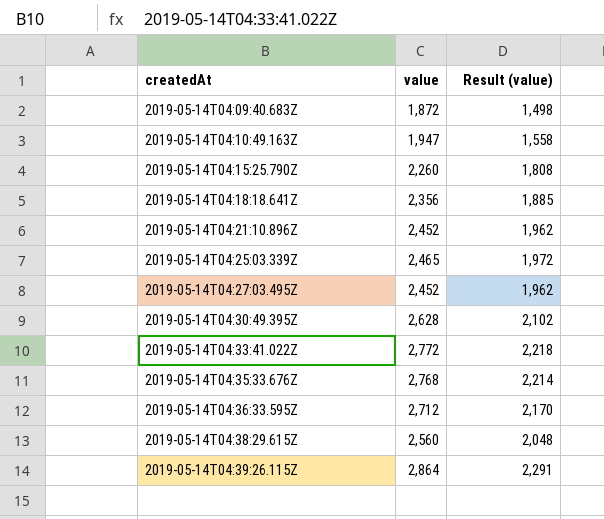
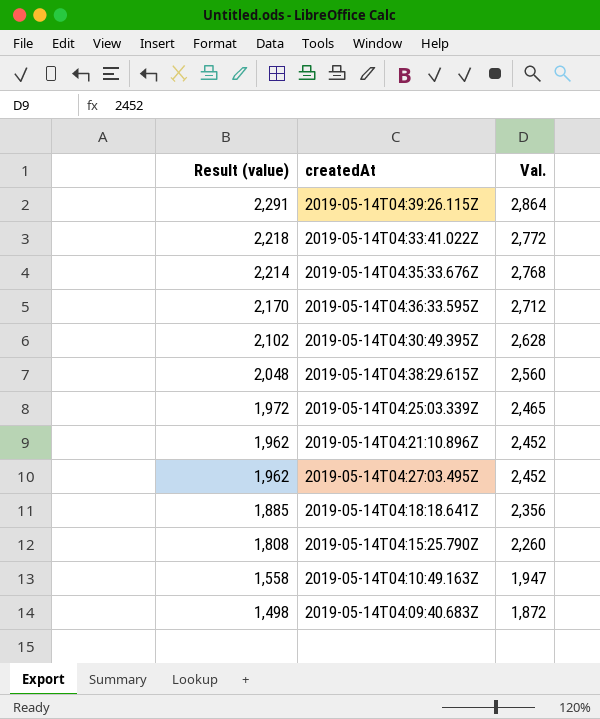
row order: createdAt ascending -> Result (value) descending
column Result (value) | position: 3 -> 1
column name: value -> Val.

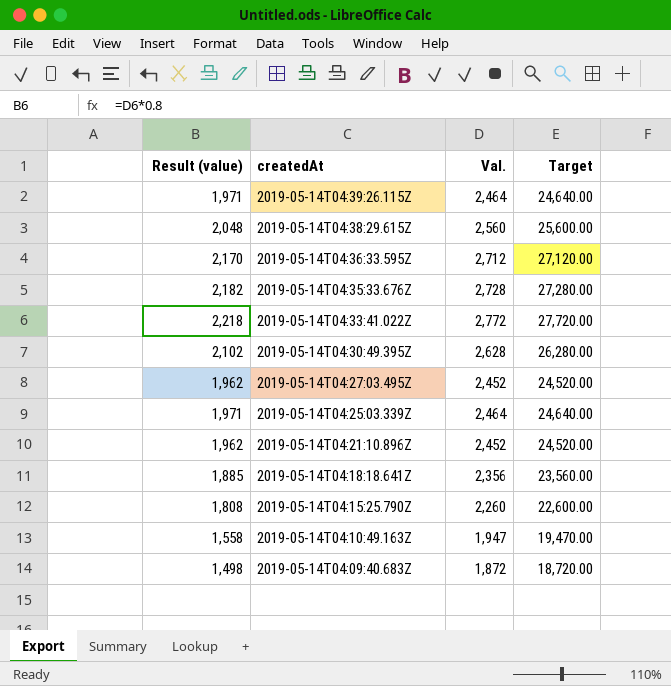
row order: Result (value) descending -> createdAt descending
column Target | formula: none -> [Val.] * 10
2019-05-14T04:39:26.115Z | Result (value): 2,291 -> 1,971
2019-05-14T04:39:26.115Z | Val.: 2,864 -> 2,464
2019-05-14T04:35:33.676Z | Result (value): 2,214 -> 2,182
2019-05-14T04:35:33.676Z | Val.: 2,768 -> 2,728
2019-05-14T04:25:03.339Z | Result (value): 1,972 -> 1,971
2019-05-14T04:25:03.339Z | Val.: 2,465 -> 2,464

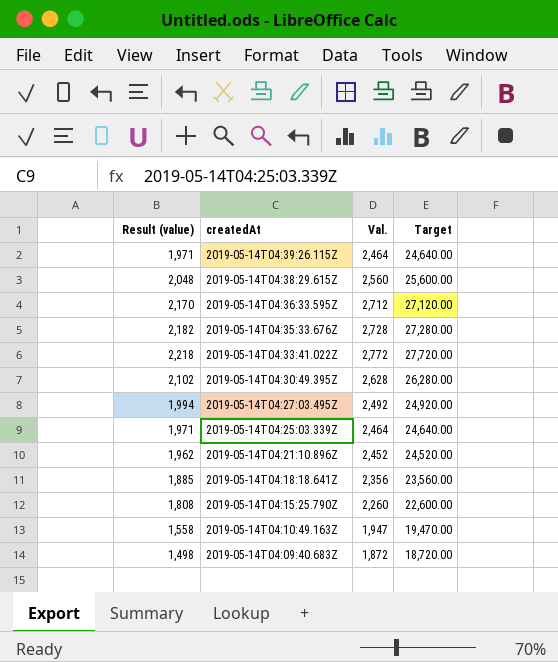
2019-05-14T04:27:03.495Z | Result (value): 1,962 -> 1,994
2019-05-14T04:27:03.495Z | Val.: 2,452 -> 2,492
2019-05-14T04:27:03.495Z | Target: 24,520.00 -> 24,920.00

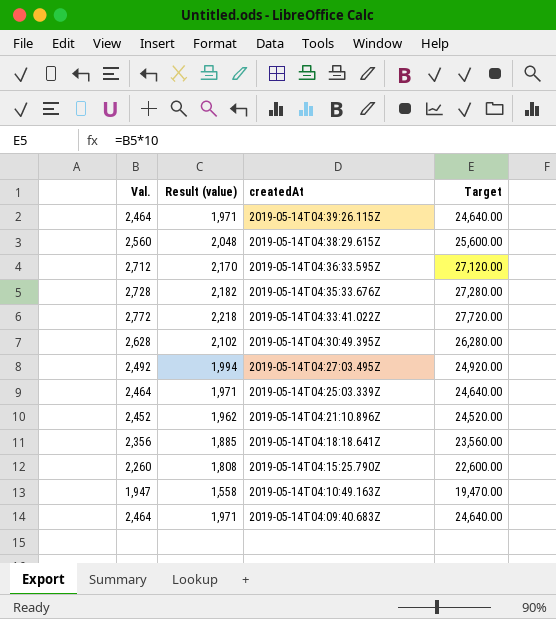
column Val. | position: 3 -> 1
2019-05-14T04:09:40.683Z | Val.: 1,872 -> 2,464
2019-05-14T04:09:40.683Z | Result (value): 1,498 -> 1,971
2019-05-14T04:09:40.683Z | Target: 18,720.00 -> 24,640.00

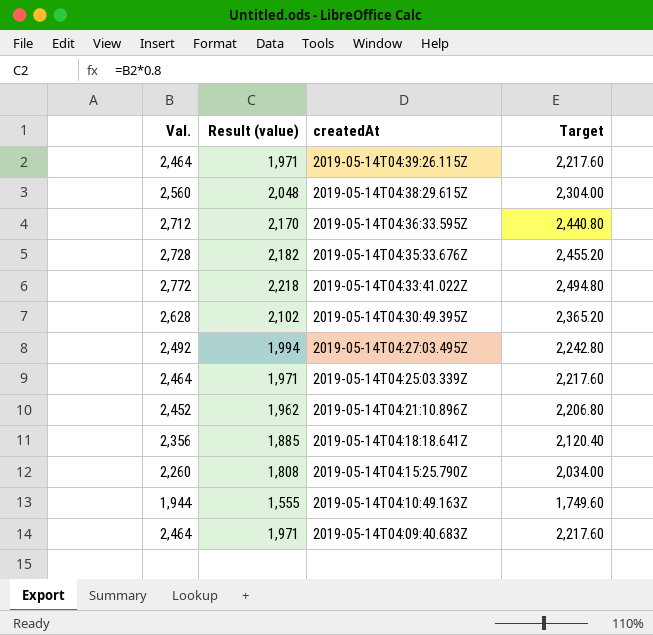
column Target | formula: [Val.] * 10 -> [Val.] * 0.9
2019-05-14T04:10:49.163Z | Val.: 1,947 -> 1,944
2019-05-14T04:10:49.163Z | Result (value): 1,558 -> 1,555

